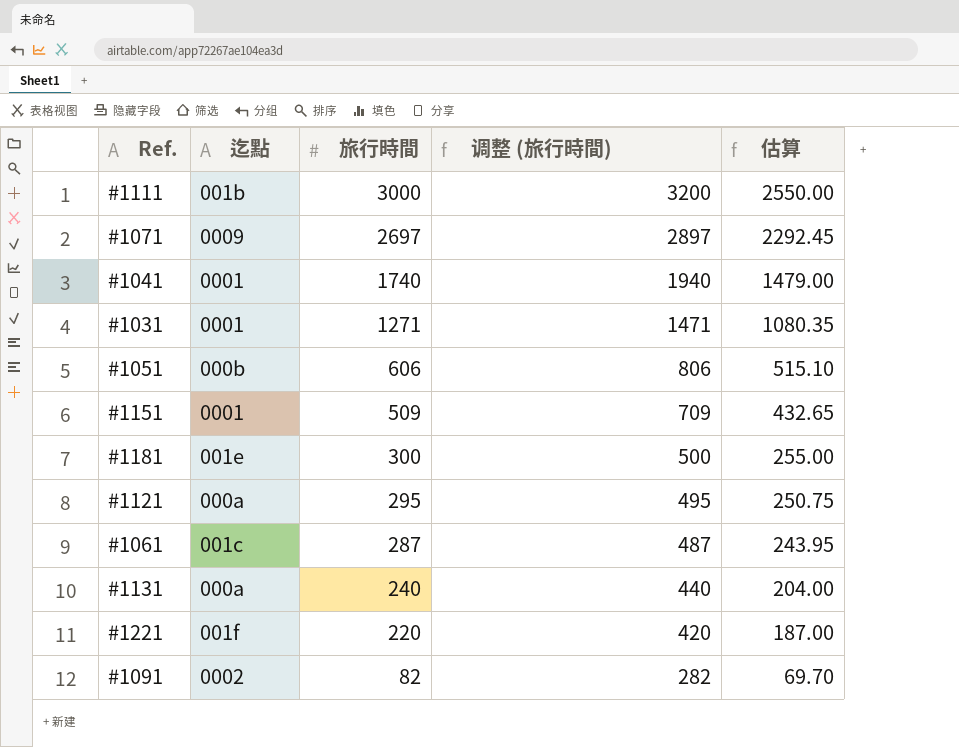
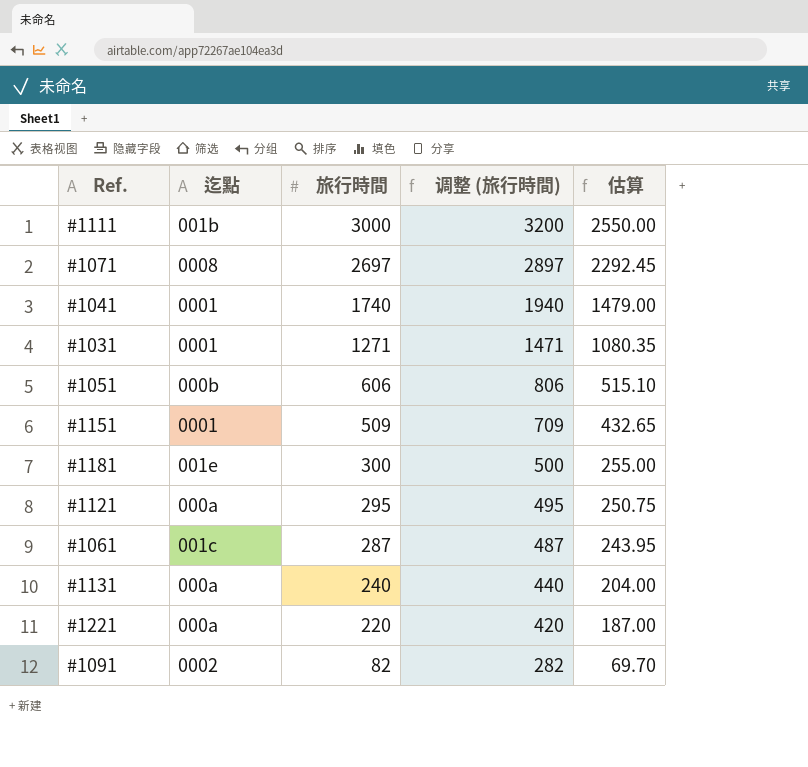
#1071 | 迄點: 0009 -> 0008
#1221 | 迄點: 001f -> 000a

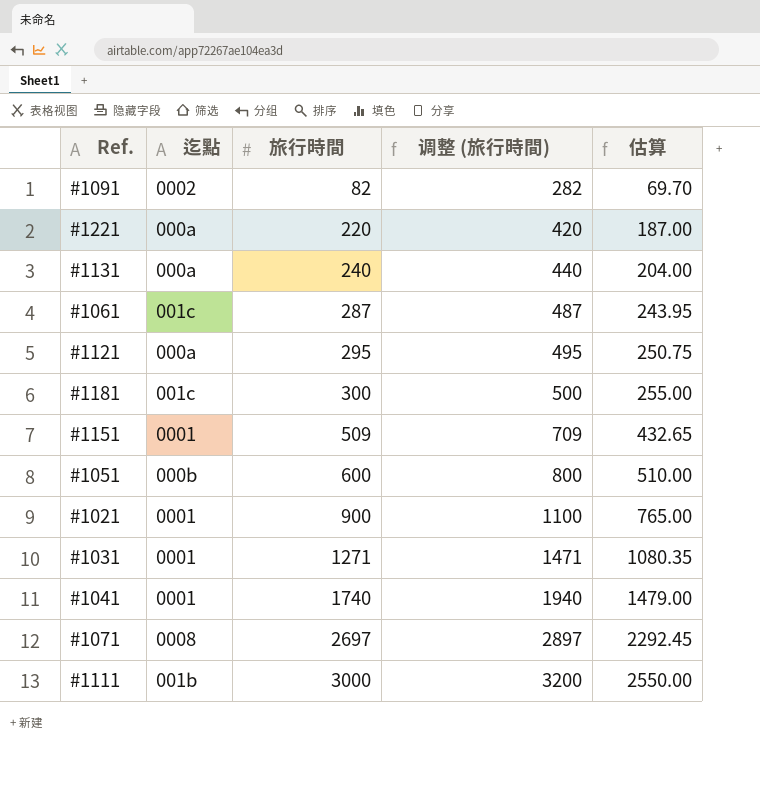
row order: 旅行時間 descending -> 旅行時間 ascending
#1181 | 迄點: 001e -> 001c
#1051 | 旅行時間: 606 -> 600
#1051 | 调整 (旅行時間): 806 -> 800
#1051 | 估算: 515.10 -> 510.00
row #1021: none -> 0001 | 900 | 1100 | 765.00

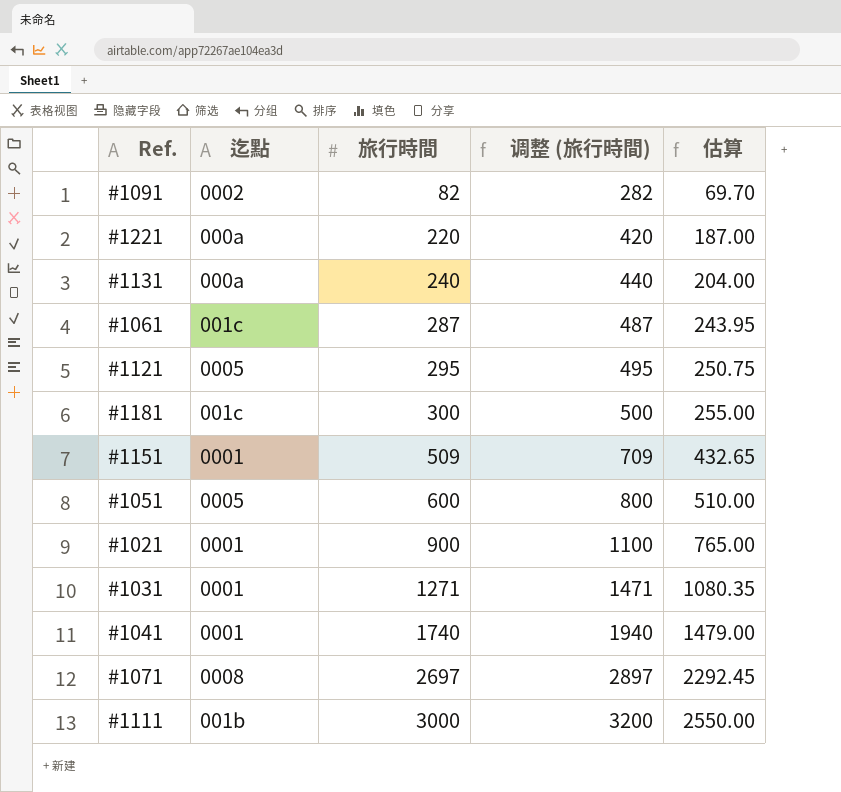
#1121 | 迄點: 000a -> 0005
#1051 | 迄點: 000b -> 0005

